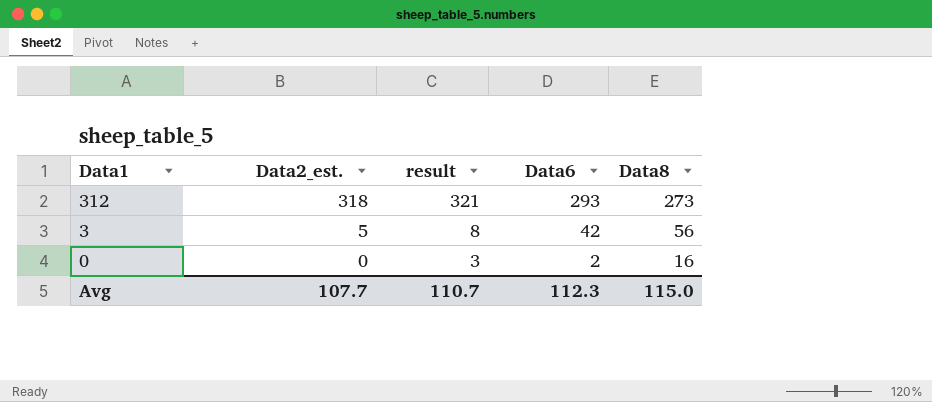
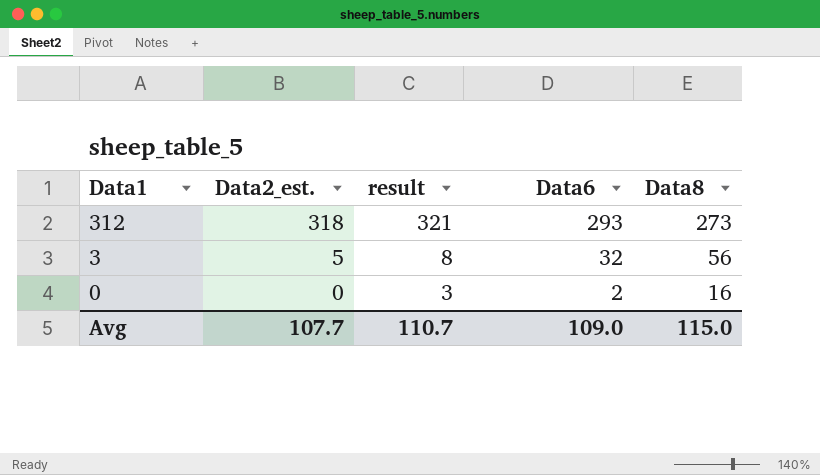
3 | Data6: 42 -> 32
Avg | Data6: 112.3 -> 109.0

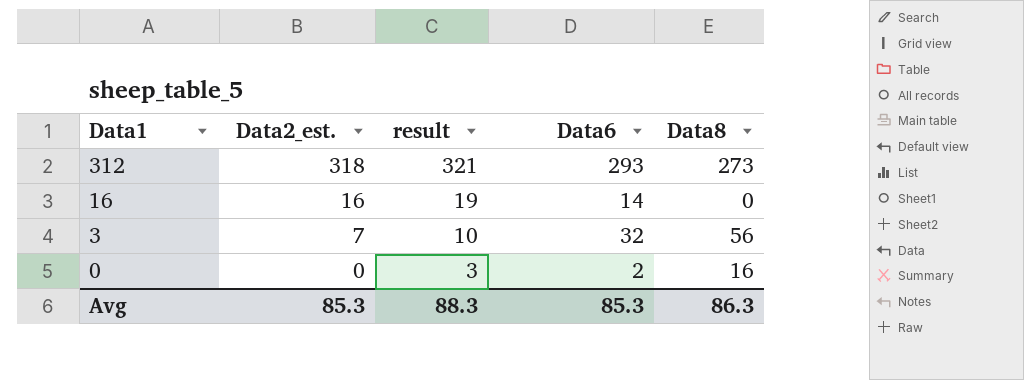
row 16: none -> 16 | 19 | 14 | 0
3 | Data2_est.: 5 -> 7
3 | result: 8 -> 10
Avg | Data2_est.: 107.7 -> 85.3
Avg | result: 110.7 -> 88.3
Avg | Data6: 109.0 -> 85.3
Avg | Data8: 115.0 -> 86.3

